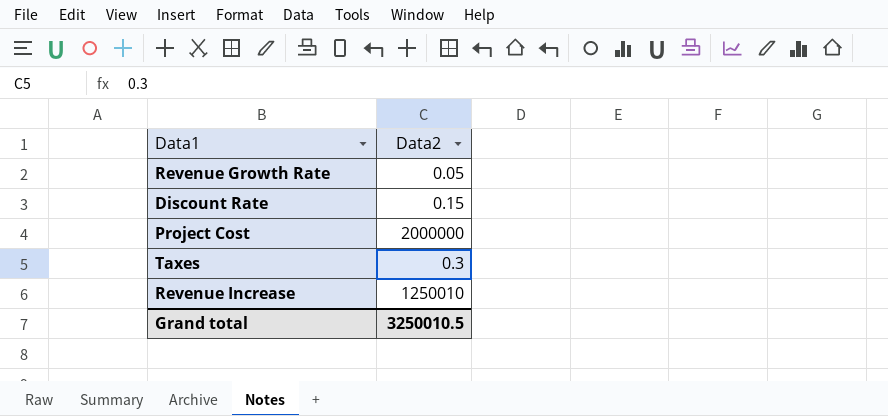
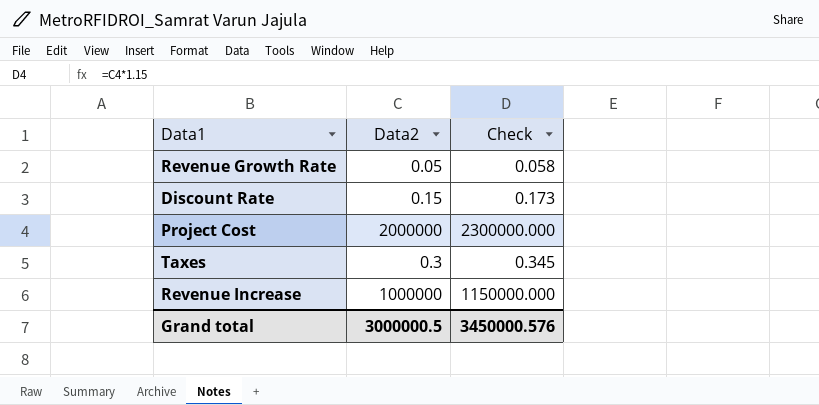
column Check | formula: none -> [Data2] * 1.15
Revenue Increase | Data2: 1250010 -> 1000000
Grand total | Data2: 3250010.5 -> 3000000.5

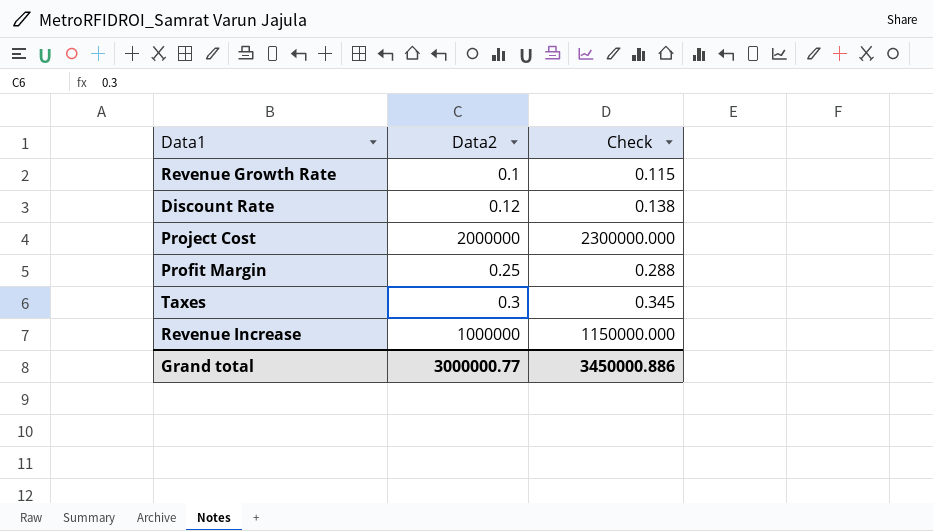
Revenue Growth Rate | Data2: 0.05 -> 0.1
Revenue Growth Rate | Check: 0.058 -> 0.115
Discount Rate | Data2: 0.15 -> 0.12
Discount Rate | Check: 0.173 -> 0.138
row Profit Margin: none -> 0.25 | 0.288
Grand total | Data2: 3000000.5 -> 3000000.77
Grand total | Check: 3450000.576 -> 3450000.886

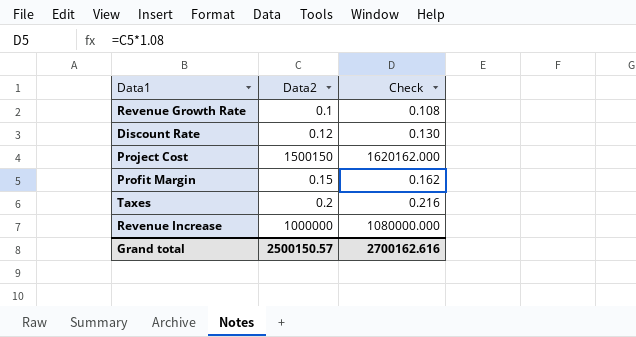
column Check | formula: [Data2] * 1.15 -> [Data2] * 1.08
Project Cost | Data2: 2000000 -> 1500150
Profit Margin | Data2: 0.25 -> 0.15
Taxes | Data2: 0.3 -> 0.2
Grand total | Data2: 3000000.77 -> 2500150.57
Grand total | Check: 3450000.886 -> 2700162.616

